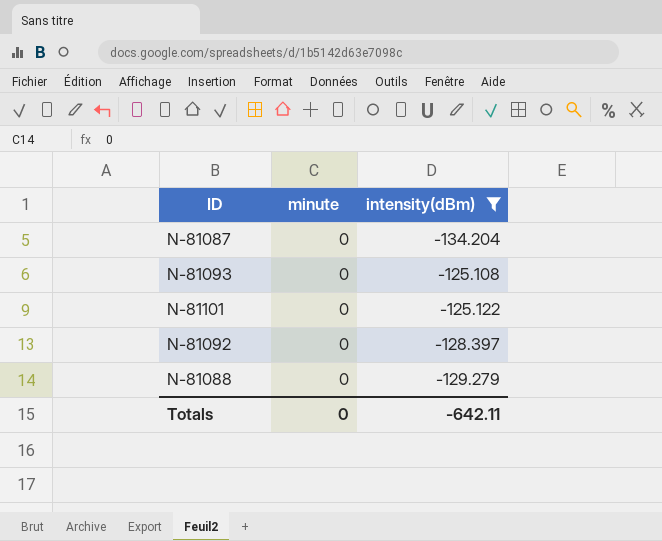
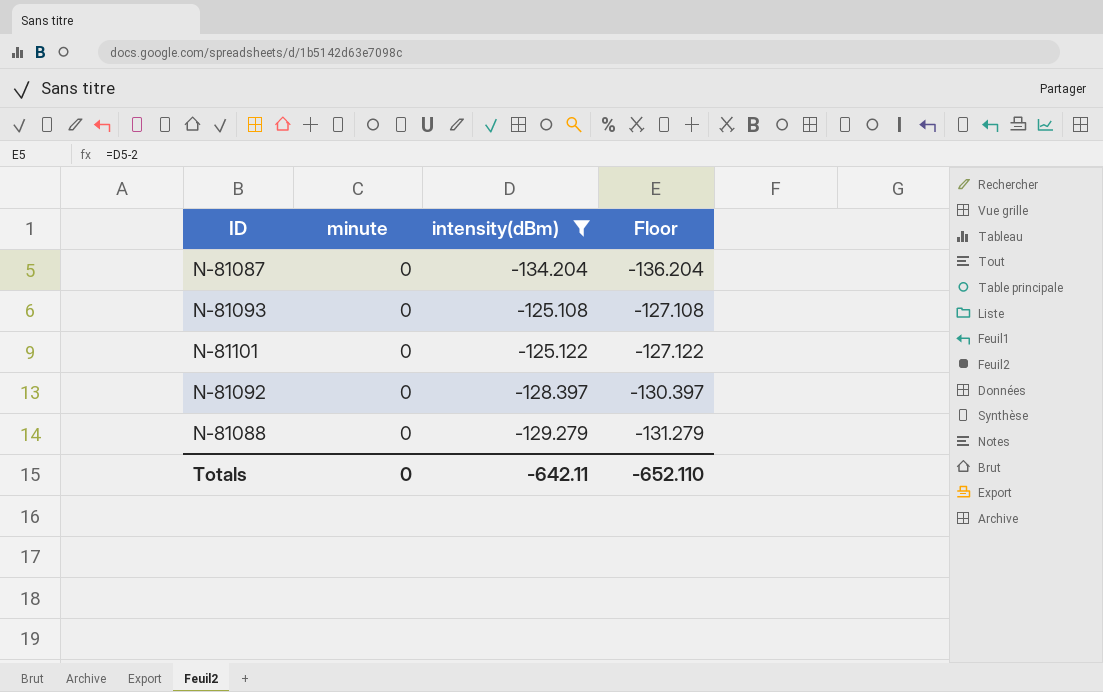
column Floor | formula: none -> [intensity(dBm)] - 2

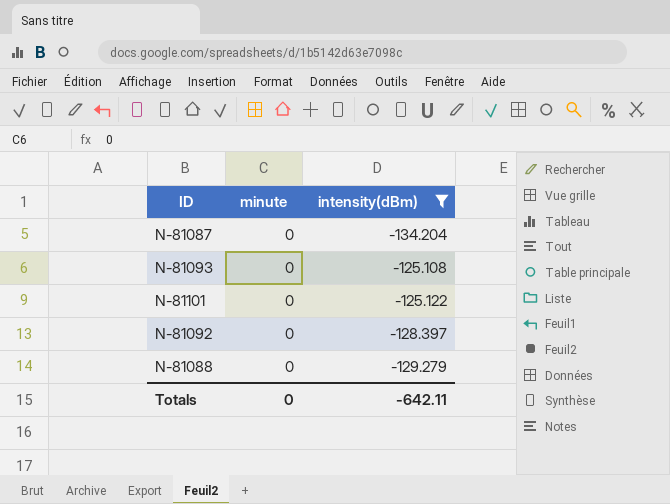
column Floor | formula: [intensity(dBm)] - 2 -> none

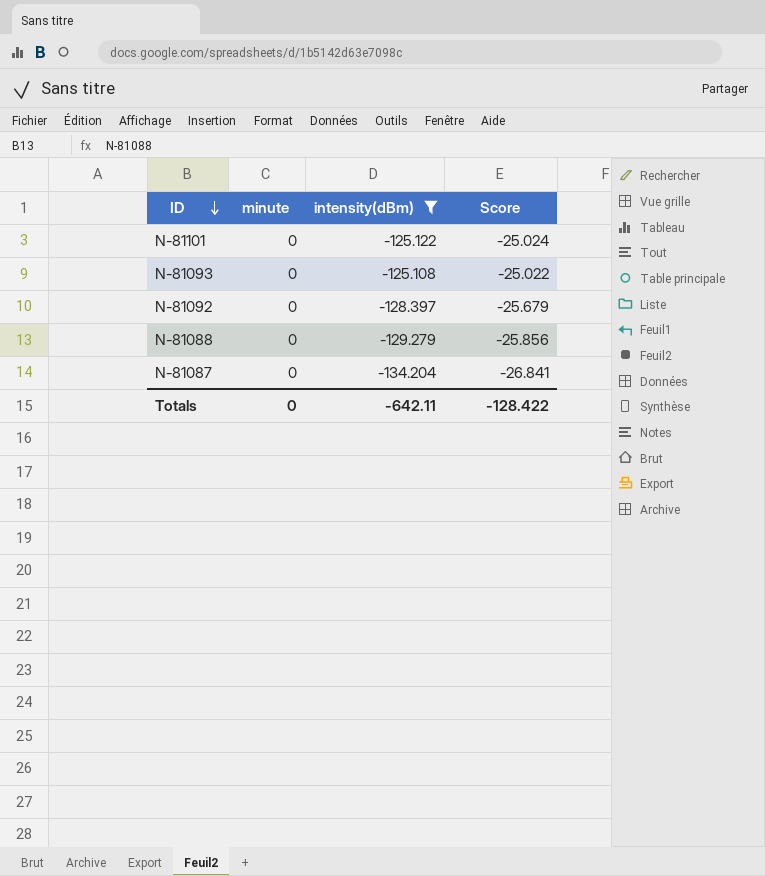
row order: none -> ID descending
column Score | formula: none -> [intensity(dBm)] * 0.2

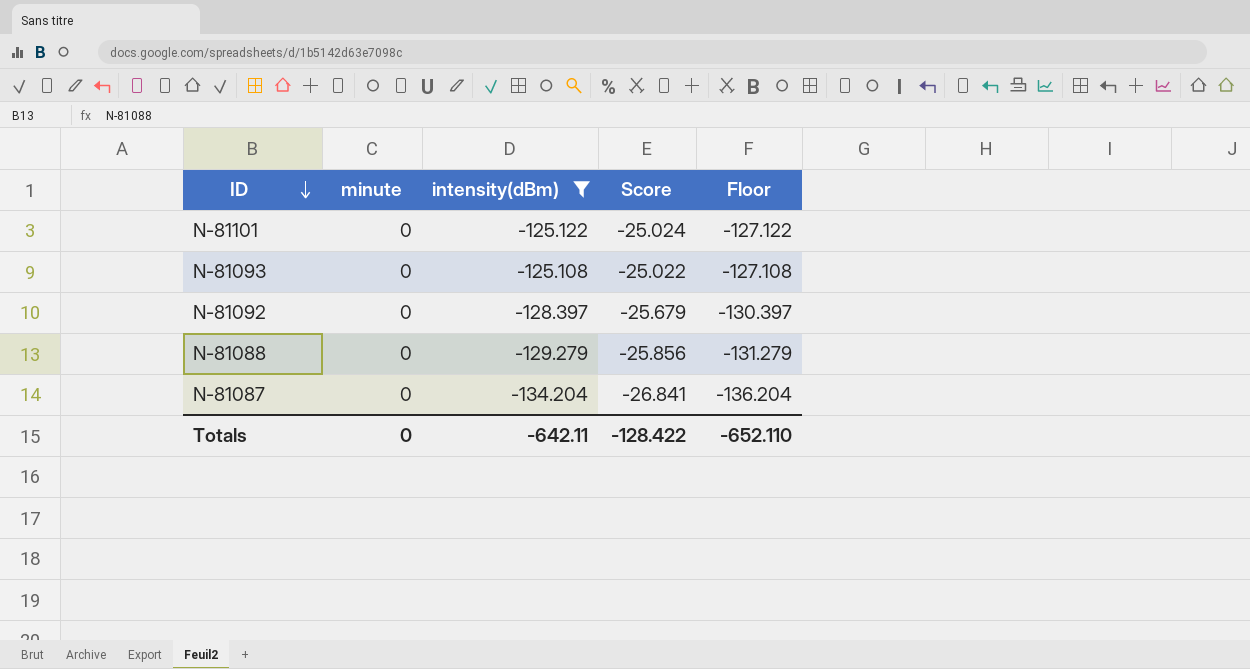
column Floor | formula: none -> [intensity(dBm)] - 2

